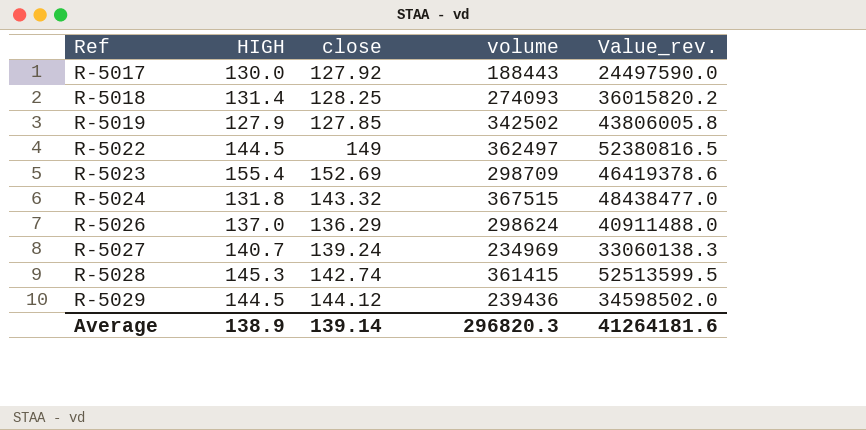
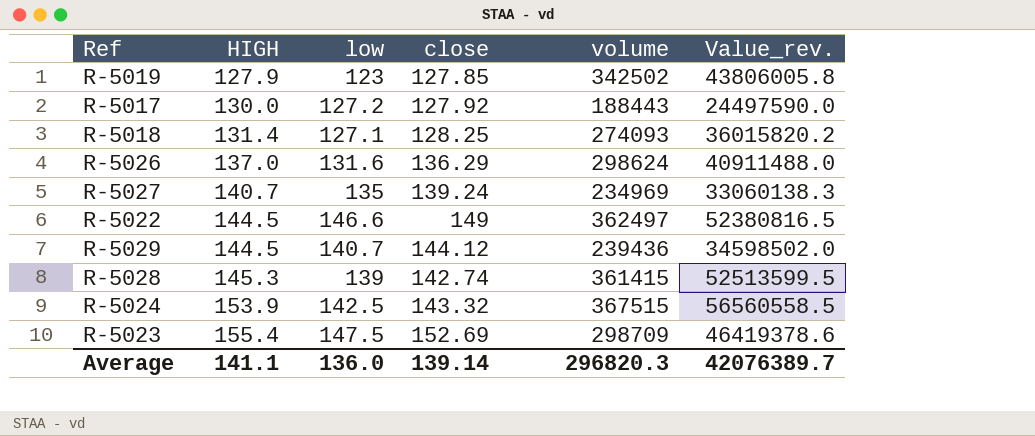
row order: Ref ascending -> HIGH ascending
column low | position: none -> 3
R-5024 | HIGH: 131.8 -> 153.9
R-5024 | Value_rev.: 48438477.0 -> 56560558.5
Average | HIGH: 138.9 -> 141.1
Average | Value_rev.: 41264181.6 -> 42076389.7

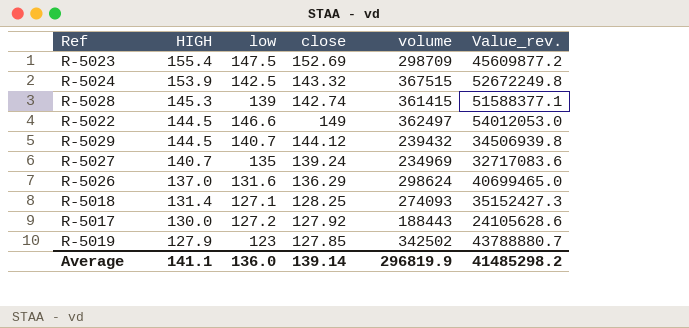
row order: HIGH ascending -> HIGH descending
column Value_rev. | formula: [HIGH] * [volume] -> [close] * [volume]
R-5029 | volume: 239436 -> 239432
Average | volume: 296820.3 -> 296819.9
Average | Value_rev.: 42076389.7 -> 41485298.2

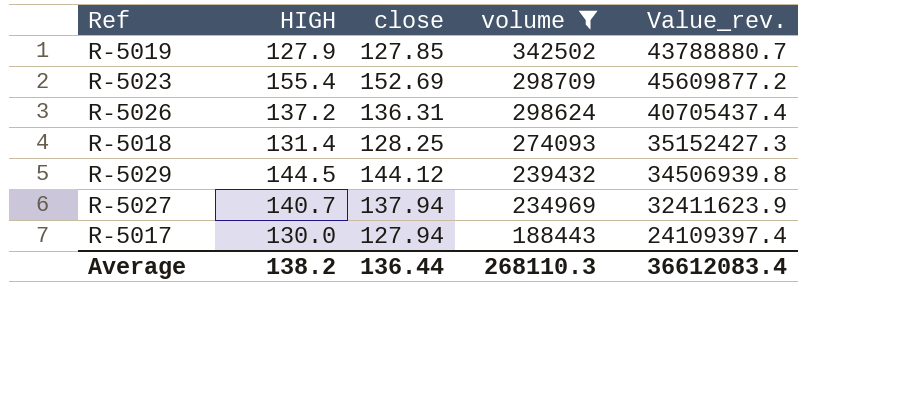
filter: none -> volume <= 342502
row order: HIGH descending -> volume descending
column low | position: 3 -> none
R-5026 | HIGH: 137.0 -> 137.2
R-5026 | close: 136.29 -> 136.31
R-5026 | Value_rev.: 40699465.0 -> 40705437.4
R-5027 | close: 139.24 -> 137.94
R-5027 | Value_rev.: 32717083.6 -> 32411623.9
R-5017 | close: 127.92 -> 127.94
R-5017 | Value_rev.: 24105628.6 -> 24109397.4
Average | HIGH: 141.1 -> 138.2
Average | close: 139.14 -> 136.44
Average | volume: 296819.9 -> 268110.3
Average | Value_rev.: 41485298.2 -> 36612083.4

